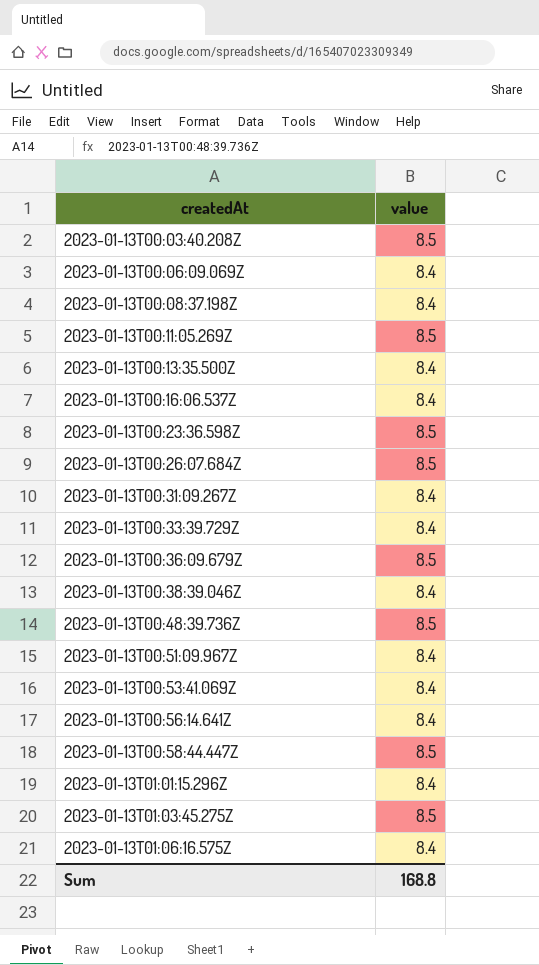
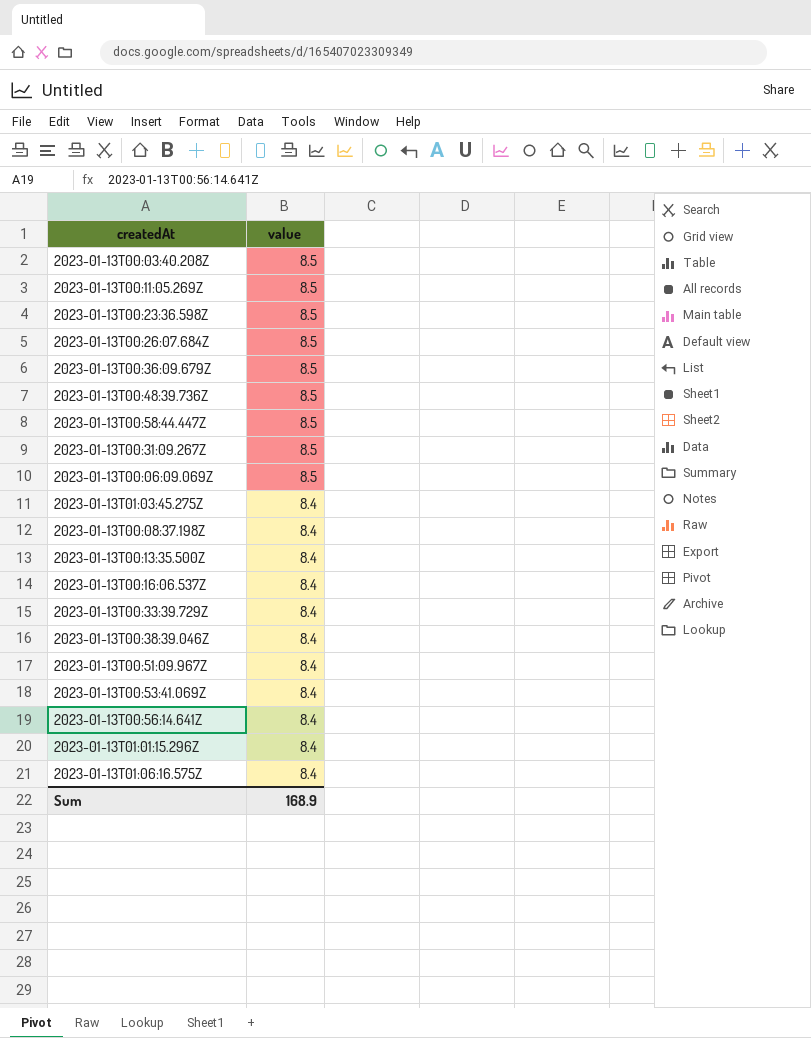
row order: createdAt ascending -> value descending
2023-01-13T00:31:09.267Z | value: 8.4 -> 8.5
2023-01-13T00:06:09.069Z | value: 8.4 -> 8.5
2023-01-13T01:03:45.275Z | value: 8.5 -> 8.4
Sum | value: 168.8 -> 168.9

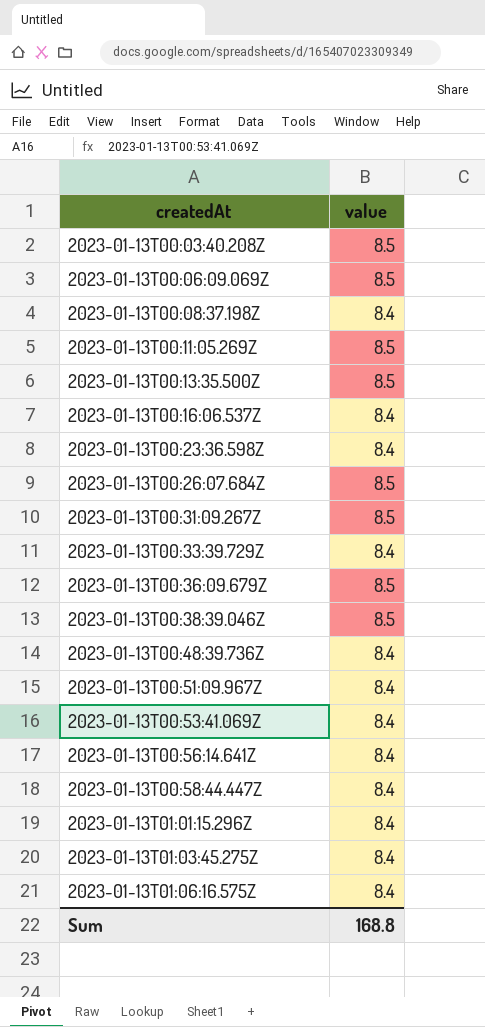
row order: value descending -> createdAt ascending
2023-01-13T00:13:35.500Z | value: 8.4 -> 8.5
2023-01-13T00:23:36.598Z | value: 8.5 -> 8.4
2023-01-13T00:38:39.046Z | value: 8.4 -> 8.5
2023-01-13T00:48:39.736Z | value: 8.5 -> 8.4
2023-01-13T00:58:44.447Z | value: 8.5 -> 8.4
Sum | value: 168.9 -> 168.8

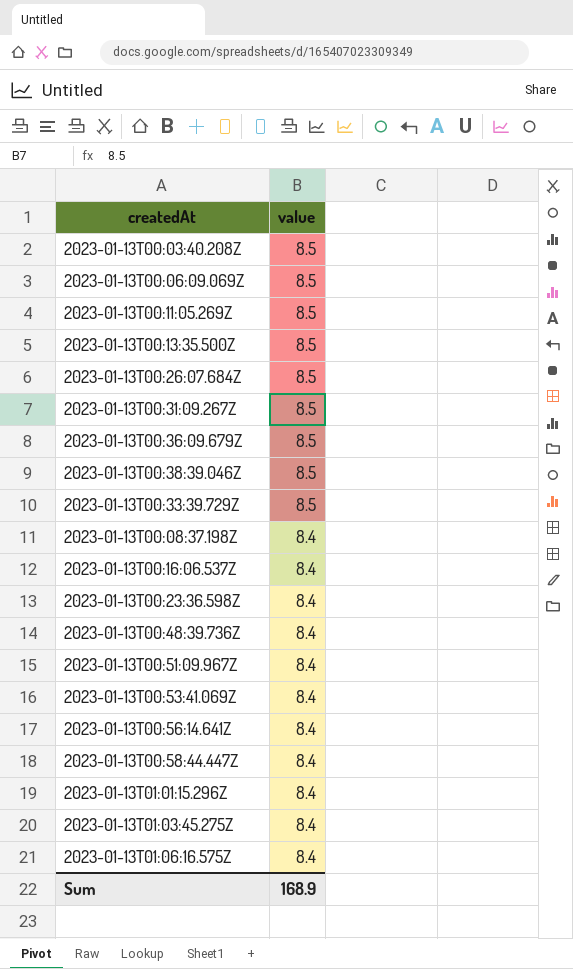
row order: createdAt ascending -> value descending
2023-01-13T00:33:39.729Z | value: 8.4 -> 8.5
Sum | value: 168.8 -> 168.9

